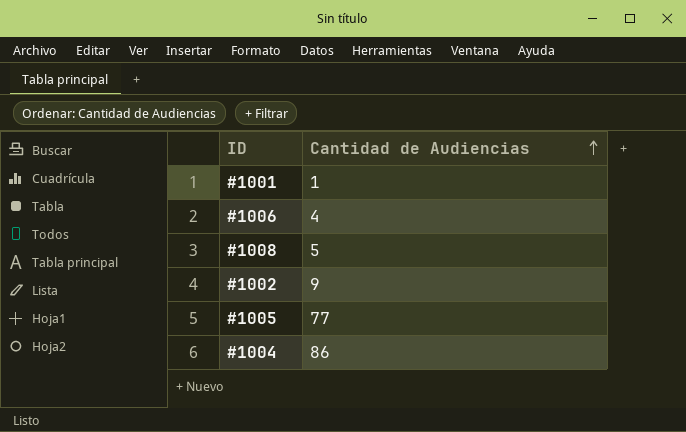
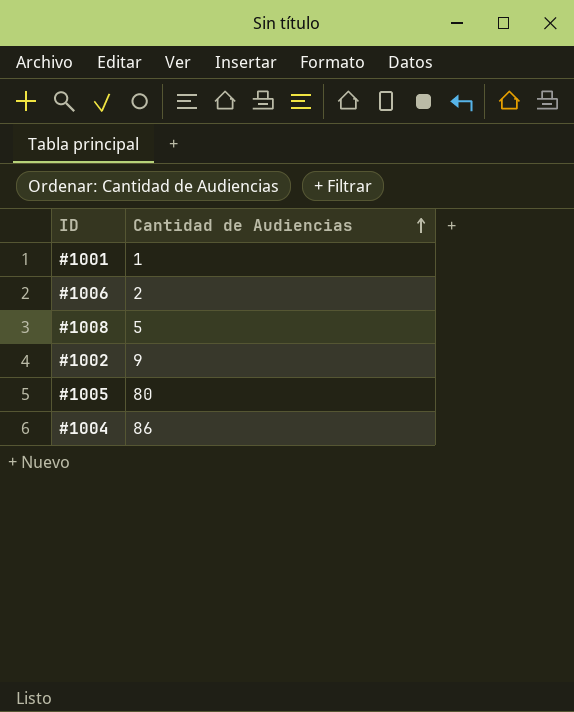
#1006 | Cantidad de Audiencias: 4 -> 2
#1005 | Cantidad de Audiencias: 77 -> 80

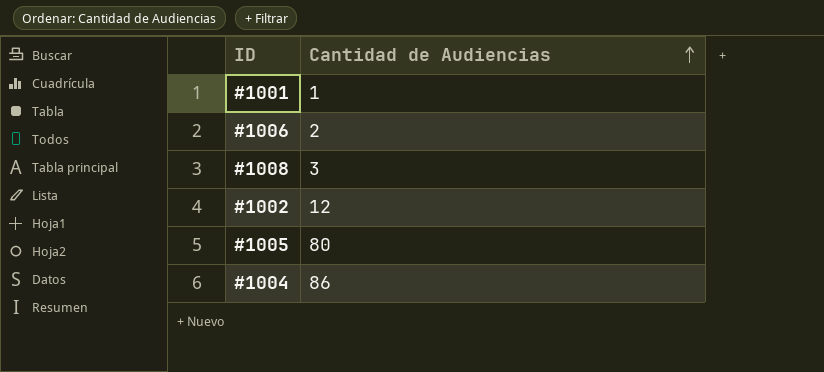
#1008 | Cantidad de Audiencias: 5 -> 3
#1002 | Cantidad de Audiencias: 9 -> 12

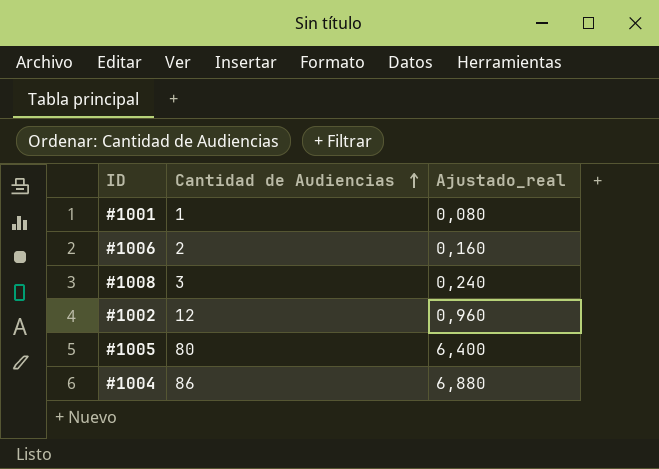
column Ajustado_real | formula: none -> [Cantidad de Audiencias] * 0,08

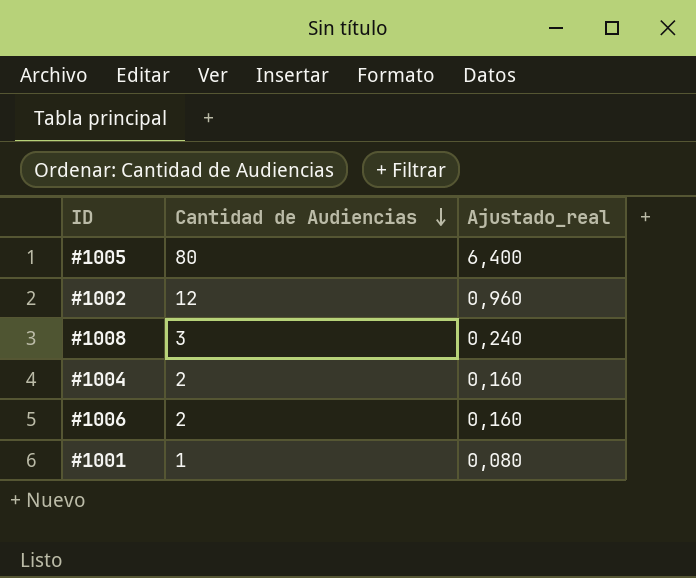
row order: Cantidad de Audiencias ascending -> Cantidad de Audiencias descending
#1004 | Cantidad de Audiencias: 86 -> 2
#1004 | Ajustado_real: 6,880 -> 0,160

